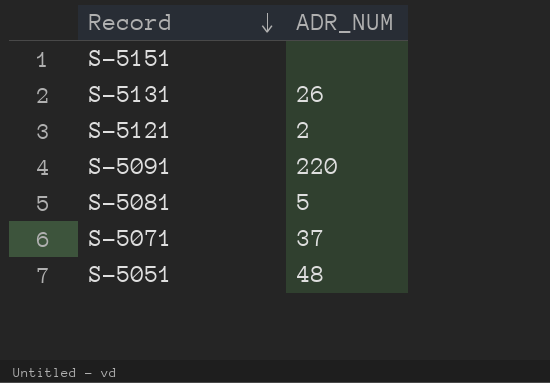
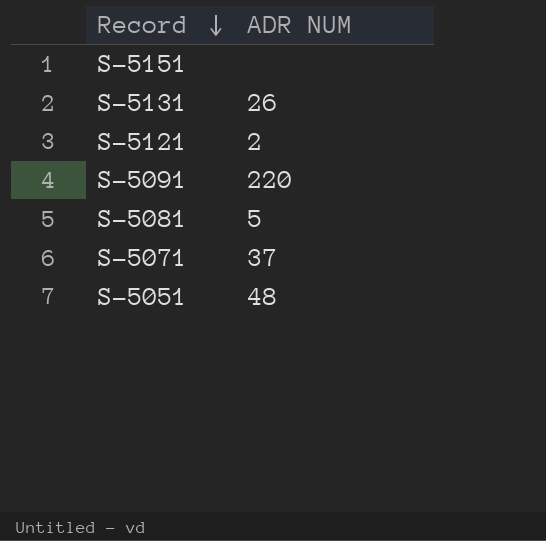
column name: ADR_NUM -> ADR NUM

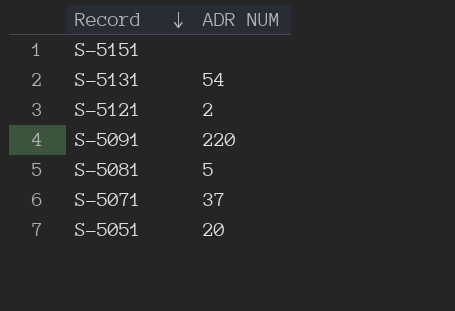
S-5131 | ADR NUM: 26 -> 54
S-5051 | ADR NUM: 48 -> 20

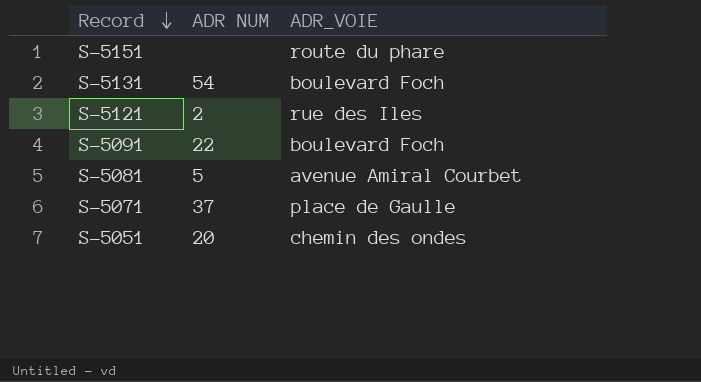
column ADR_VOIE | position: none -> 3
S-5091 | ADR NUM: 220 -> 22

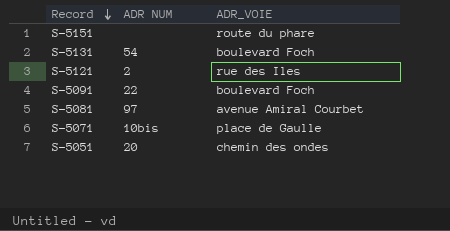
S-5081 | ADR NUM: 5 -> 97
S-5071 | ADR NUM: 37 -> 10bis

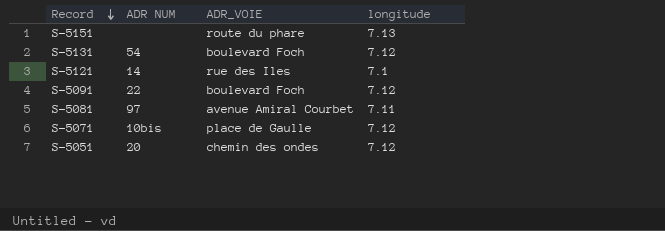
column longitude | position: none -> 4
S-5121 | ADR NUM: 2 -> 14

